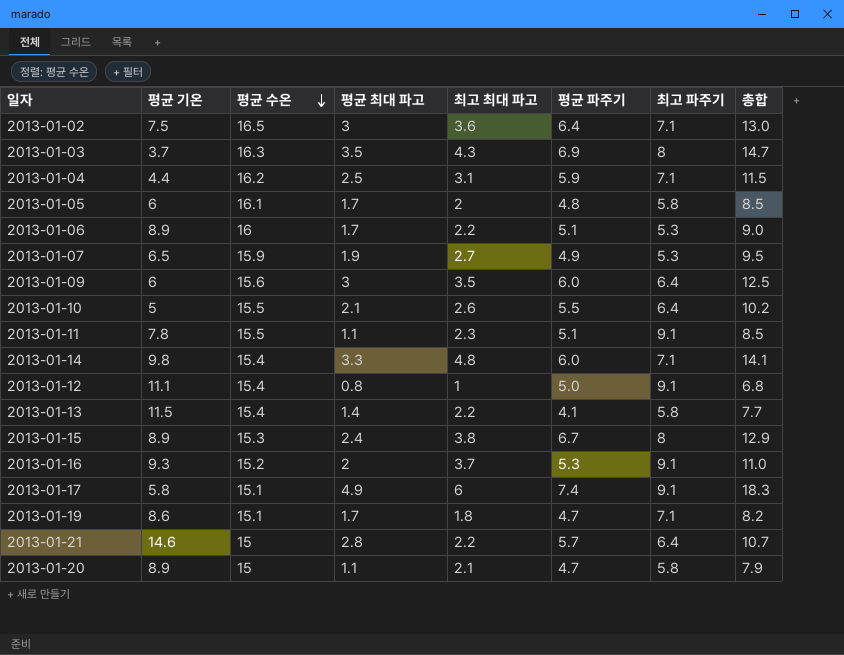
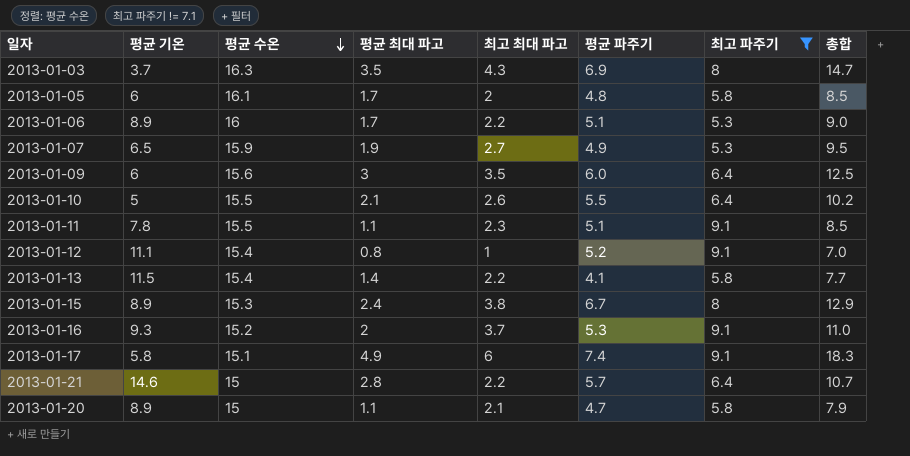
filter: none -> 최고 파주기 != 7.1
2013-01-12 | 평균 파주기: 5.0 -> 5.2
2013-01-12 | 총합: 6.8 -> 7.0

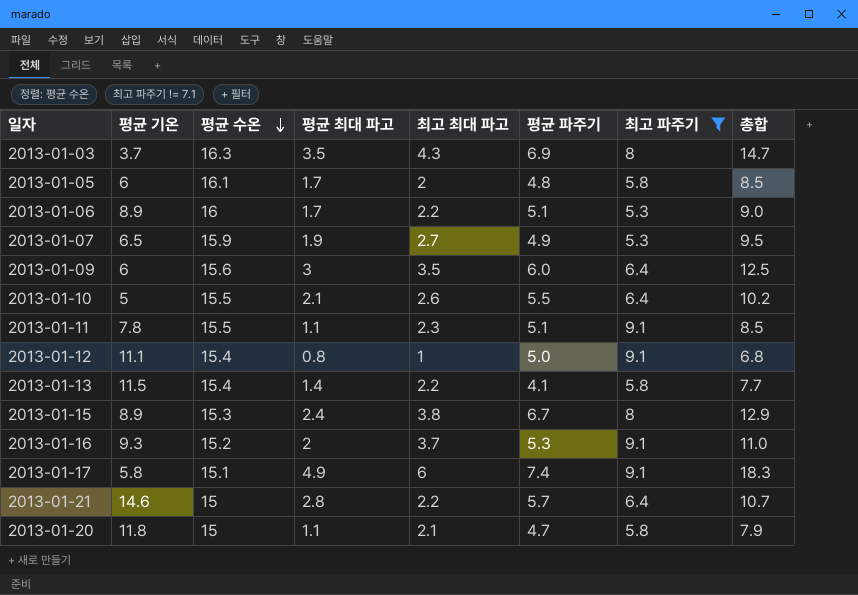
2013-01-12 | 평균 파주기: 5.2 -> 5.0
2013-01-12 | 총합: 7.0 -> 6.8
2013-01-20 | 평균 기온: 8.9 -> 11.8

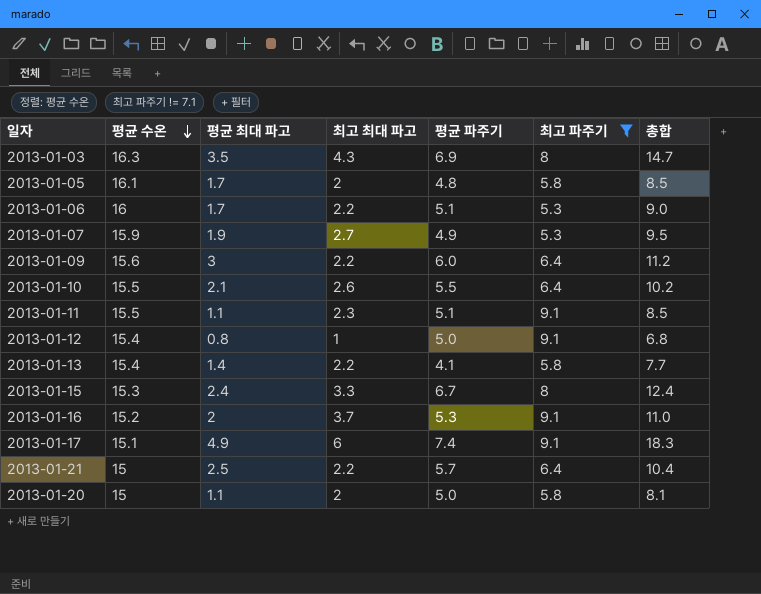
column 평균 기온 | position: 2 -> none
2013-01-09 | 최고 최대 파고: 3.5 -> 2.2
2013-01-09 | 총합: 12.5 -> 11.2
2013-01-15 | 최고 최대 파고: 3.8 -> 3.3
2013-01-15 | 총합: 12.9 -> 12.4
2013-01-21 | 평균 최대 파고: 2.8 -> 2.5
2013-01-21 | 총합: 10.7 -> 10.4
2013-01-20 | 최고 최대 파고: 2.1 -> 2
2013-01-20 | 평균 파주기: 4.7 -> 5.0
2013-01-20 | 총합: 7.9 -> 8.1

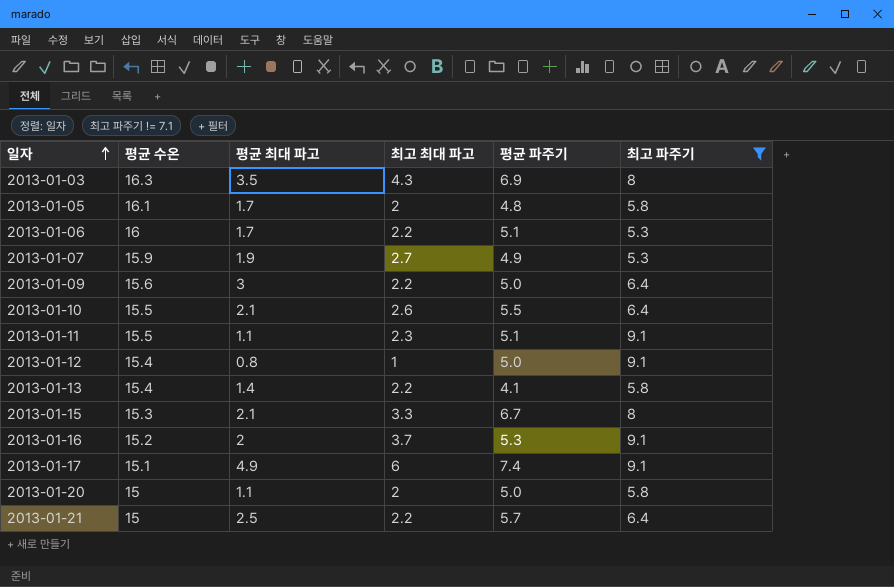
row order: 평균 수온 descending -> 일자 ascending
column 총합 | formula: [평균 최대 파고] + [최고 최대 파고] + [평균 파주기] -> none
2013-01-09 | 평균 파주기: 6.0 -> 5.0
2013-01-15 | 평균 최대 파고: 2.4 -> 2.1

